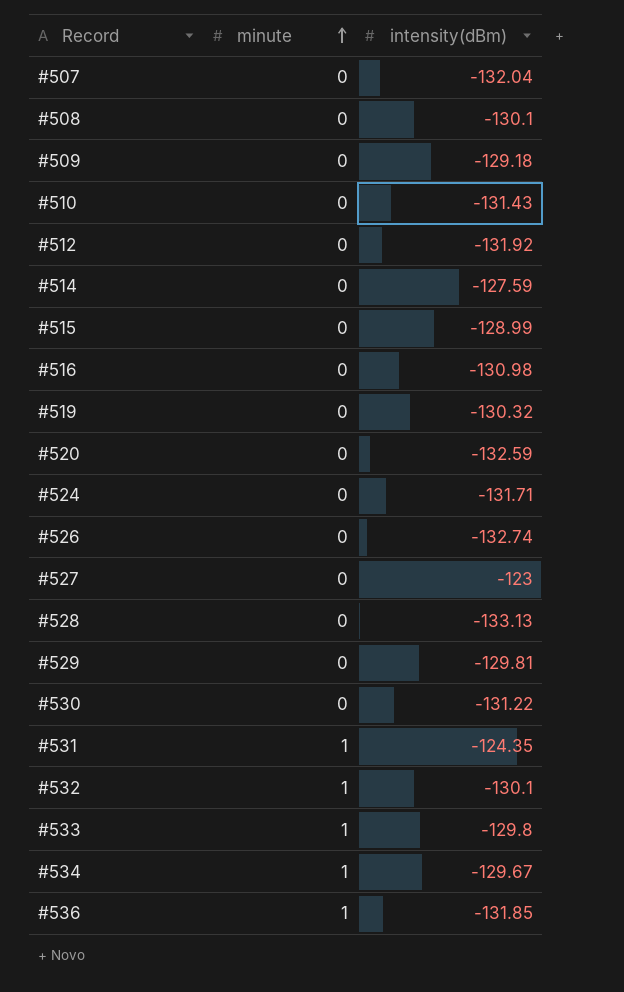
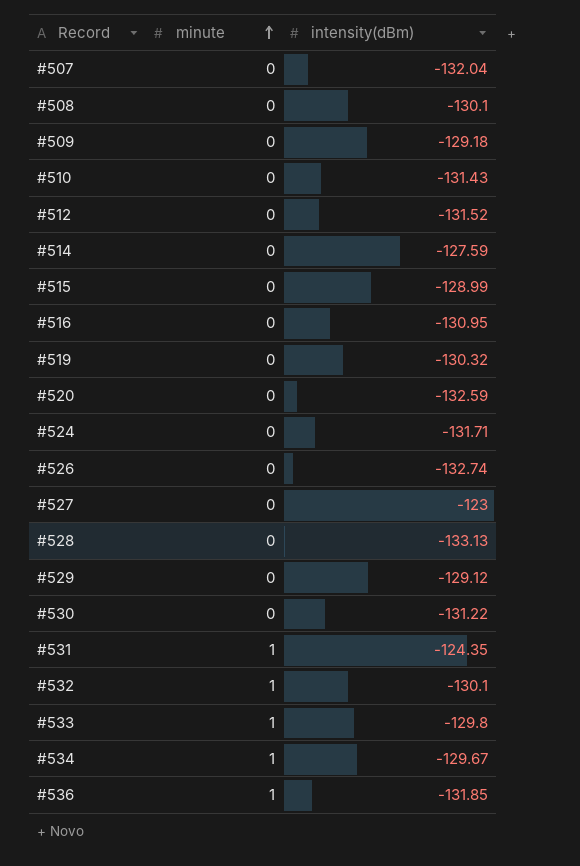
#512 | intensity(dBm): -131.92 -> -131.52
#516 | intensity(dBm): -130.98 -> -130.95
#529 | intensity(dBm): -129.81 -> -129.12

